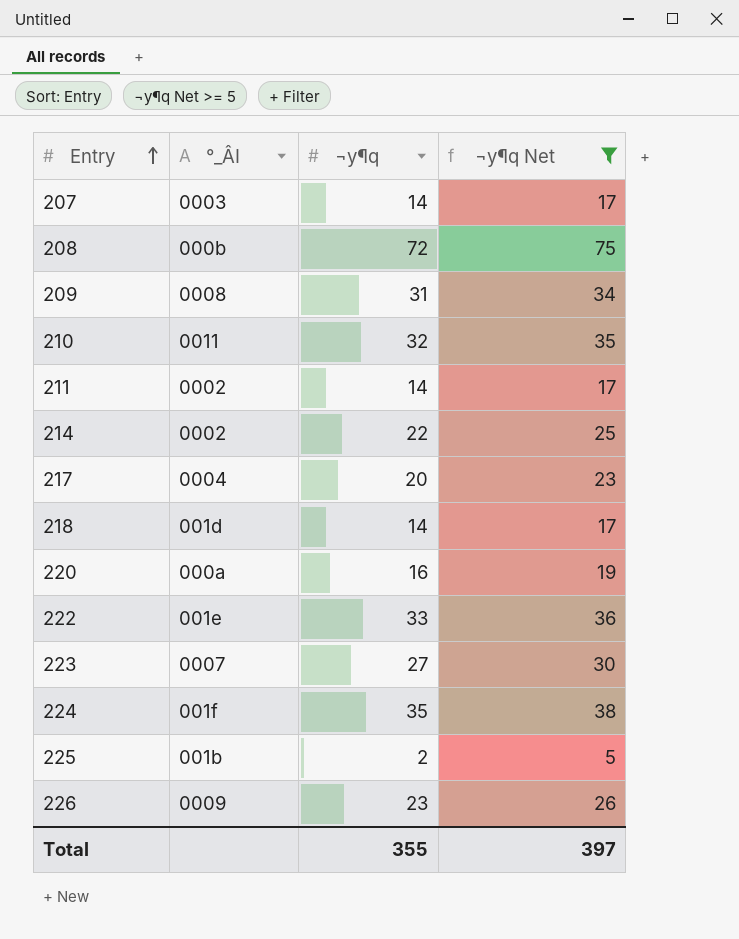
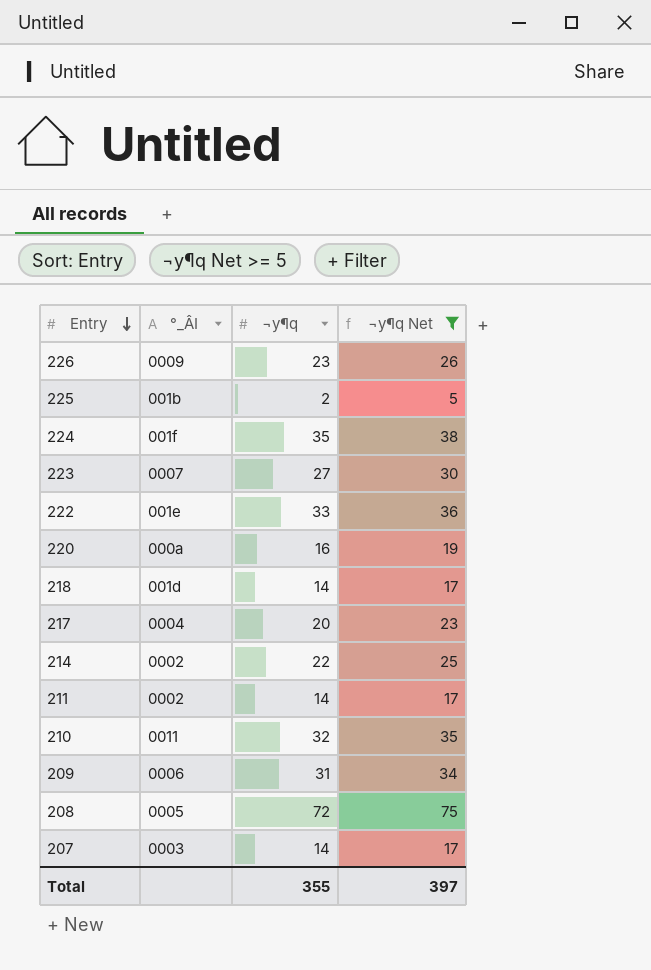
row order: Entry ascending -> Entry descending
209 | °_ÂI: 0008 -> 0006
208 | °_ÂI: 000b -> 0005

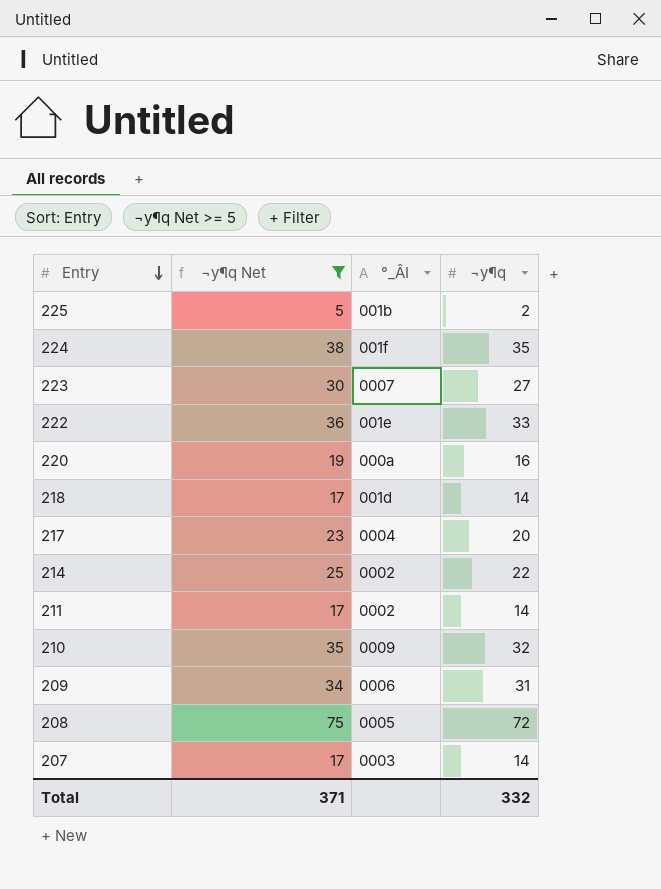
column ¬y¶q Net | position: 4 -> 2
row 226: 0009 | 23 | 26 -> none
210 | °_ÂI: 0011 -> 0009
Total | ¬y¶q Net: 397 -> 371
Total | ¬y¶q: 355 -> 332

